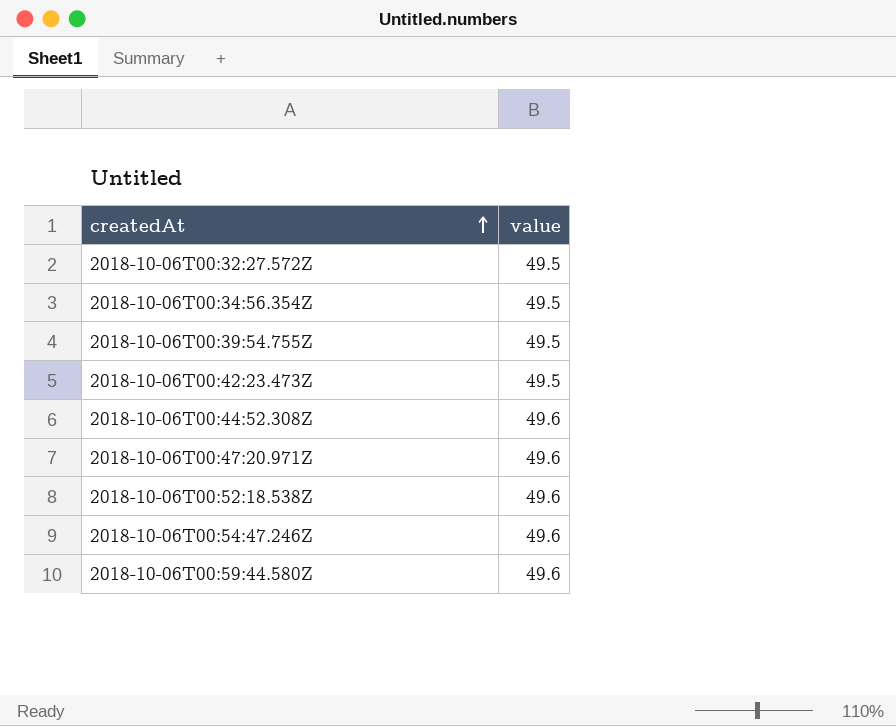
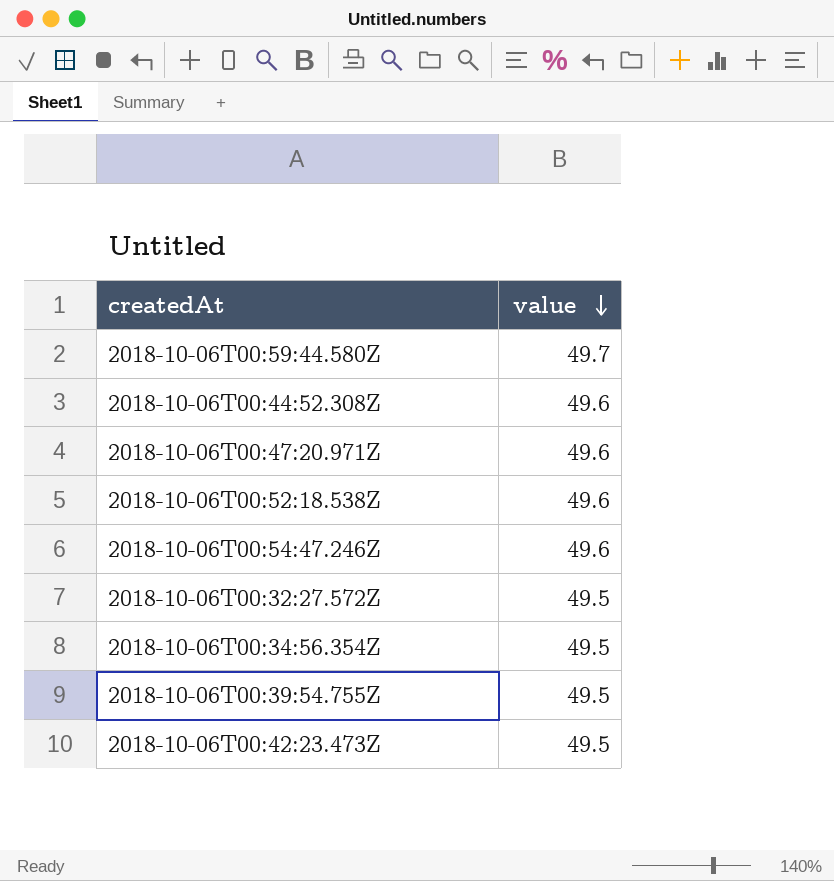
row order: createdAt ascending -> value descending
2018-10-06T00:59:44.580Z | value: 49.6 -> 49.7

